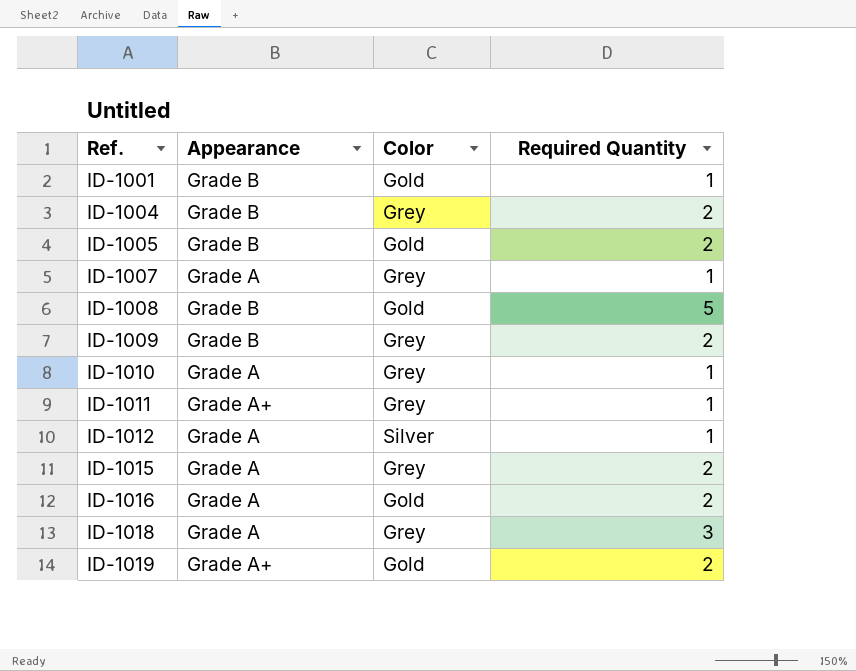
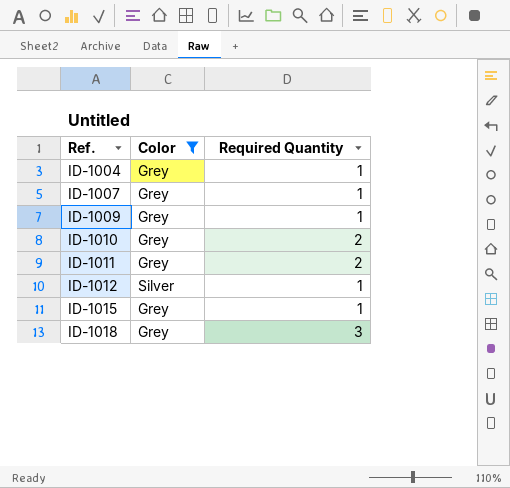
filter: none -> Color != Gold
column Appearance | position: 2 -> none
ID-1004 | Required Quantity: 2 -> 1
ID-1009 | Required Quantity: 2 -> 1
ID-1010 | Required Quantity: 1 -> 2
ID-1011 | Required Quantity: 1 -> 2
ID-1015 | Required Quantity: 2 -> 1

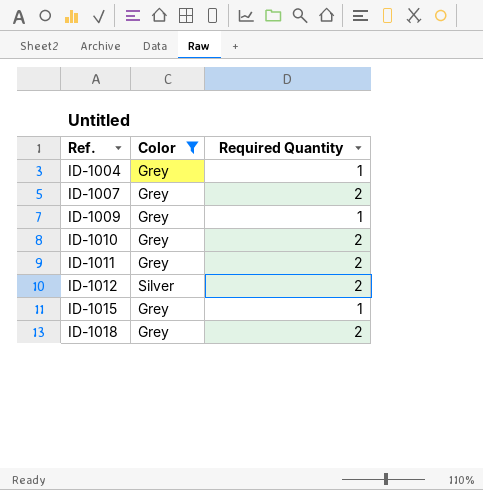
ID-1007 | Required Quantity: 1 -> 2
ID-1012 | Required Quantity: 1 -> 2
ID-1018 | Required Quantity: 3 -> 2

